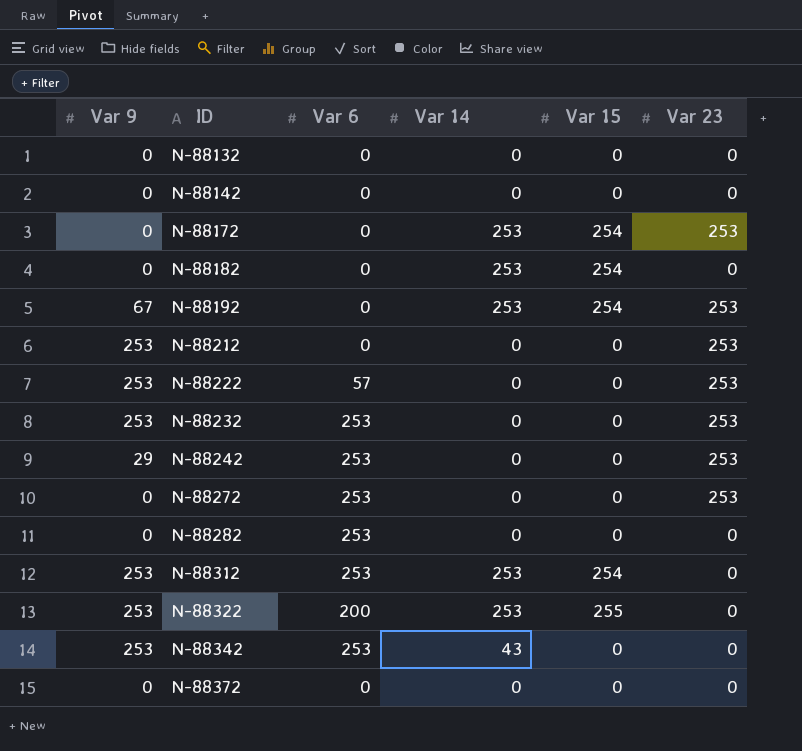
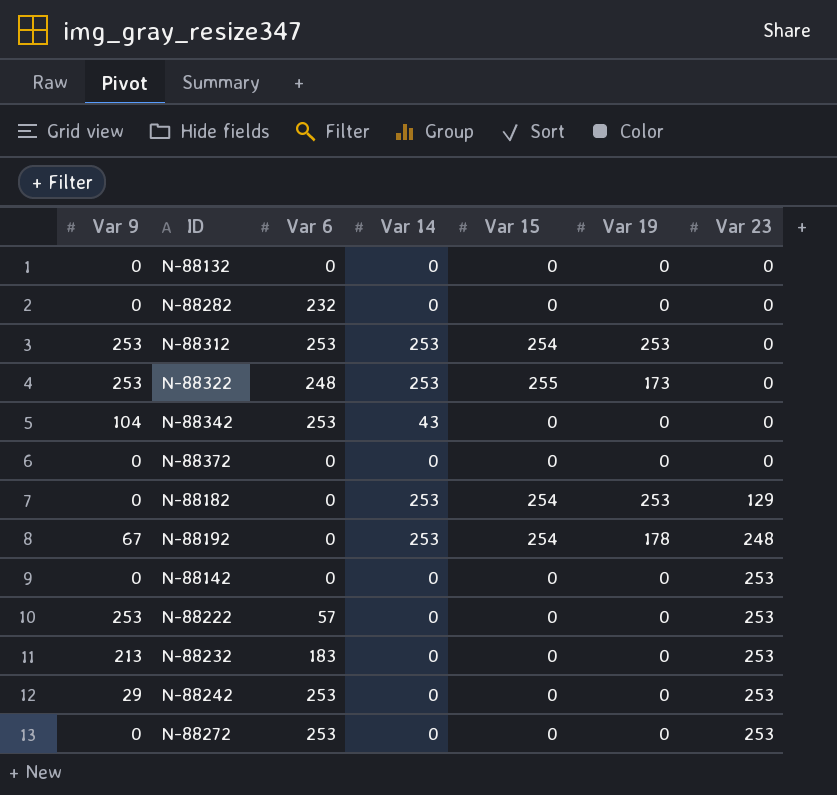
row order: ID ascending -> Var 23 ascending
column Var 19 | position: none -> 6
row N-88172: 0 | 0 | 253 | 254 | 253 -> none
row N-88212: 253 | 0 | 0 | 0 | 253 -> none
N-88282 | Var 6: 253 -> 232
N-88322 | Var 6: 200 -> 248
N-88342 | Var 9: 253 -> 104
N-88182 | Var 23: 0 -> 129
N-88192 | Var 23: 253 -> 248
N-88142 | Var 23: 0 -> 253
N-88232 | Var 9: 253 -> 213
N-88232 | Var 6: 253 -> 183

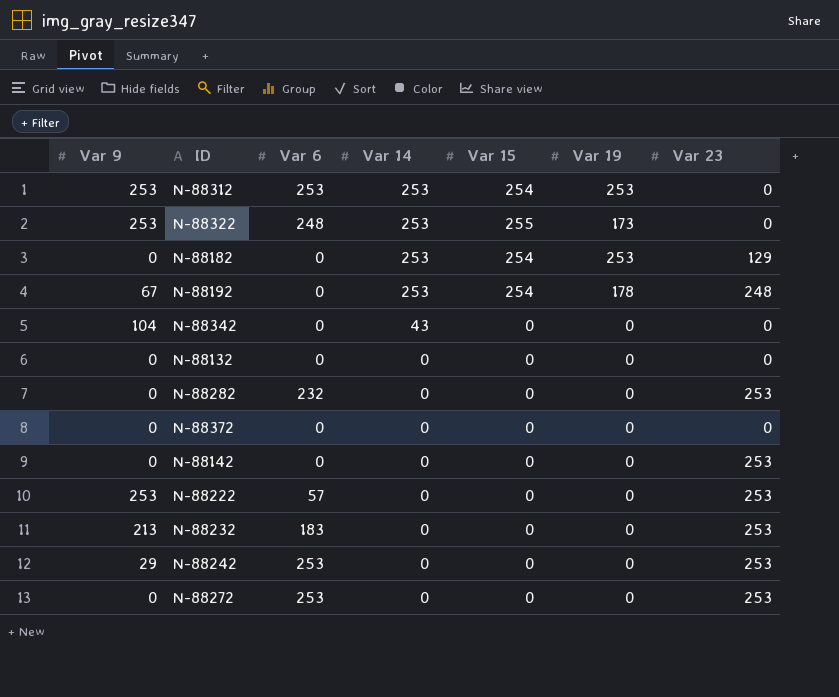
row order: Var 23 ascending -> Var 14 descending
N-88342 | Var 6: 253 -> 0
N-88282 | Var 23: 0 -> 253

